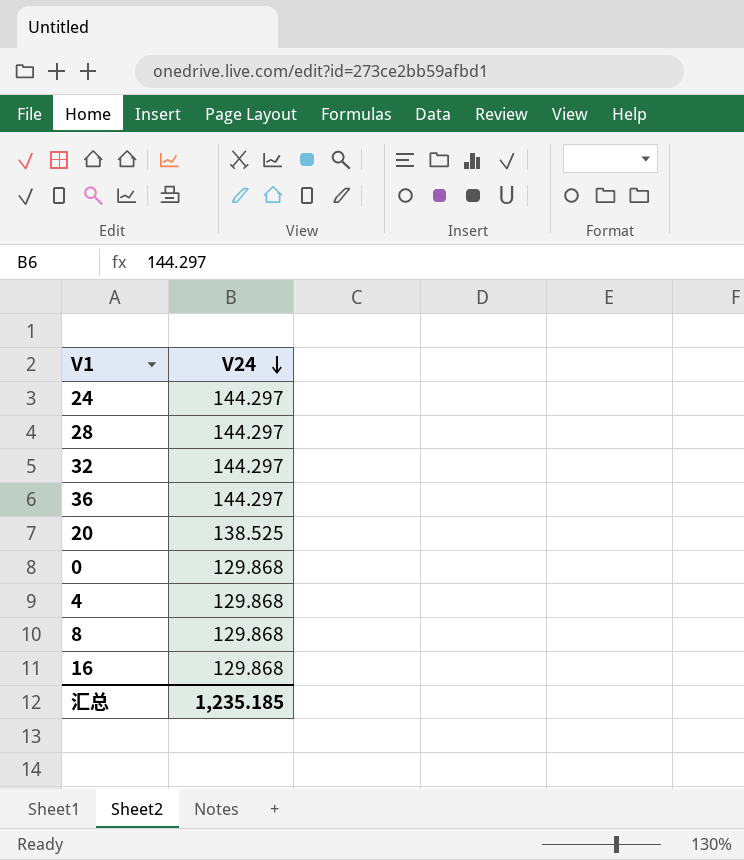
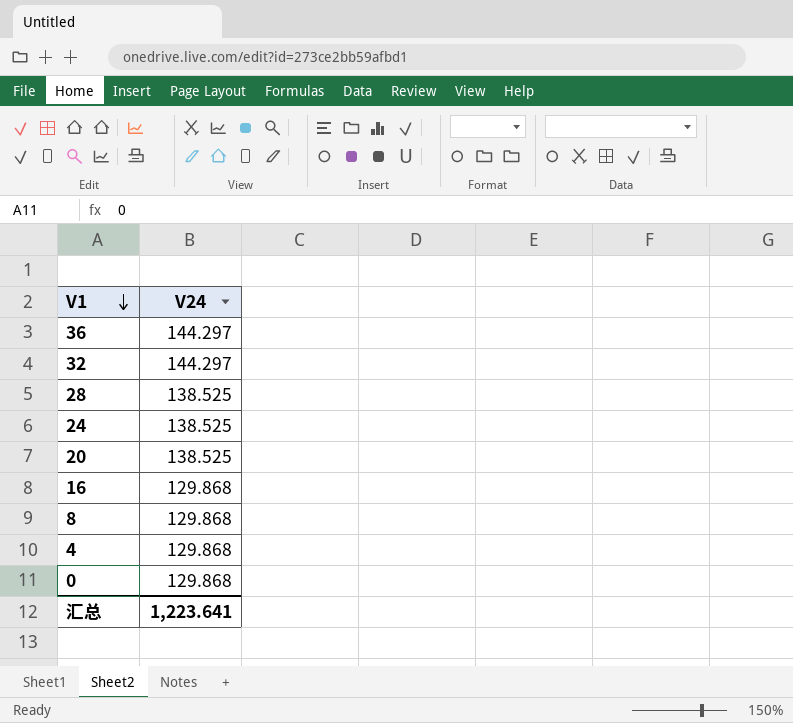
row order: V24 descending -> V1 descending
28 | V24: 144.297 -> 138.525
24 | V24: 144.297 -> 138.525
汇总 | V24: 1,235.185 -> 1,223.641

